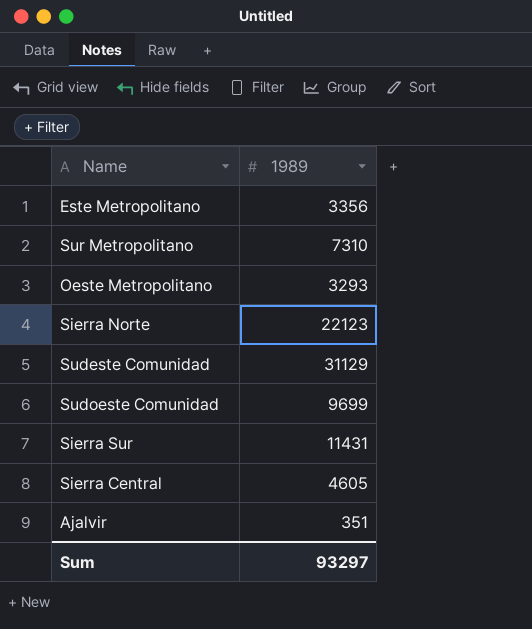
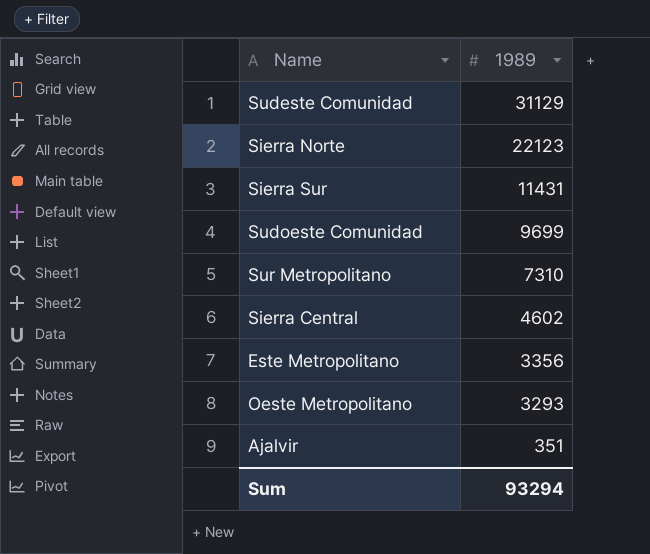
row order: none -> 1989 descending
Sierra Central | 1989: 4605 -> 4602
Sum | 1989: 93297 -> 93294

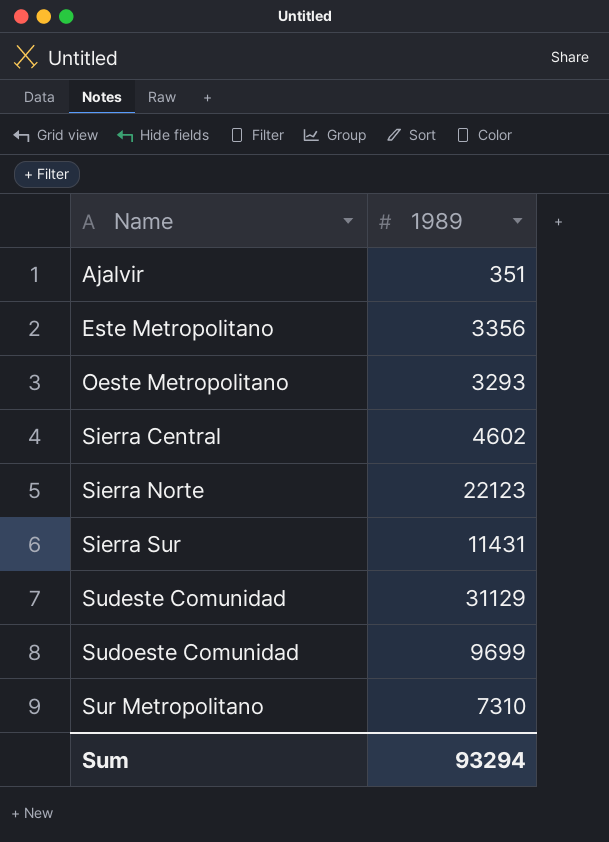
row order: 1989 descending -> Name ascending

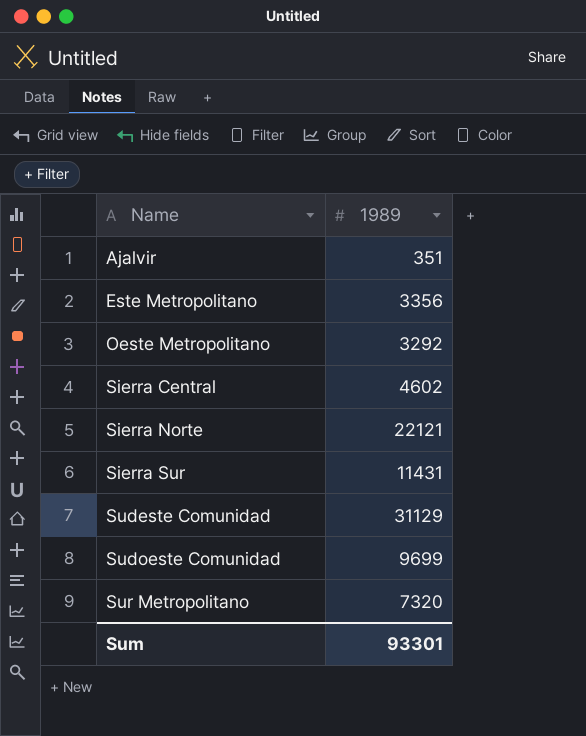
Oeste Metropolitano | 1989: 3293 -> 3292
Sierra Norte | 1989: 22123 -> 22121
Sur Metropolitano | 1989: 7310 -> 7320
Sum | 1989: 93294 -> 93301

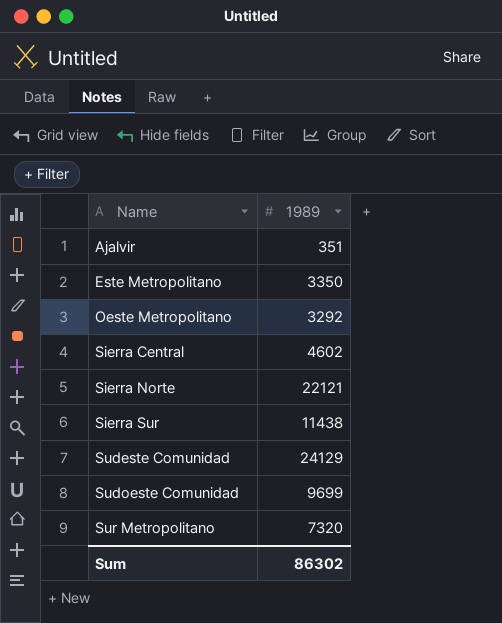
Este Metropolitano | 1989: 3356 -> 3350
Sierra Sur | 1989: 11431 -> 11438
Sudeste Comunidad | 1989: 31129 -> 24129
Sum | 1989: 93301 -> 86302

